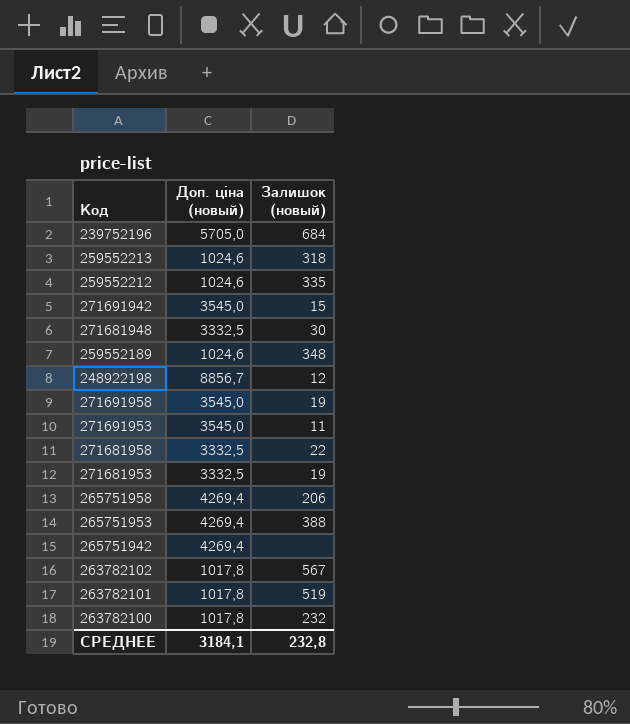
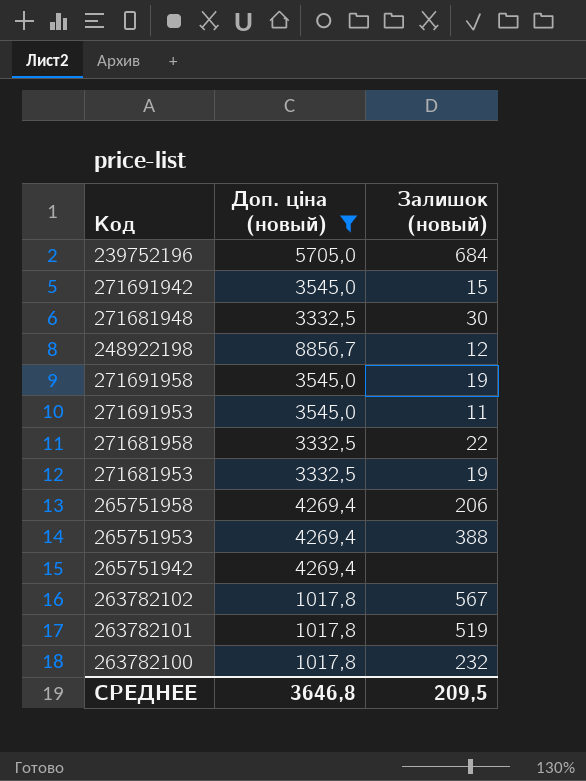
filter: none -> Доп. ціна (новый) != 1024,6
СРЕДНЕЕ | Доп. ціна (новый): 3184,1 -> 3646,8
СРЕДНЕЕ | Залишок (новый): 232,8 -> 209,5

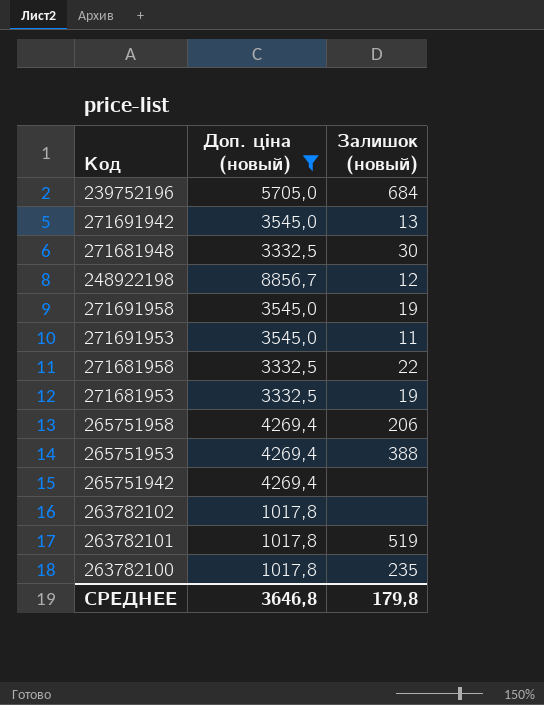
271691942 | Залишок (новый): 15 -> 13
263782102 | Залишок (новый): 567 -> none
263782100 | Залишок (новый): 232 -> 235
СРЕДНЕЕ | Залишок (новый): 209,5 -> 179,8

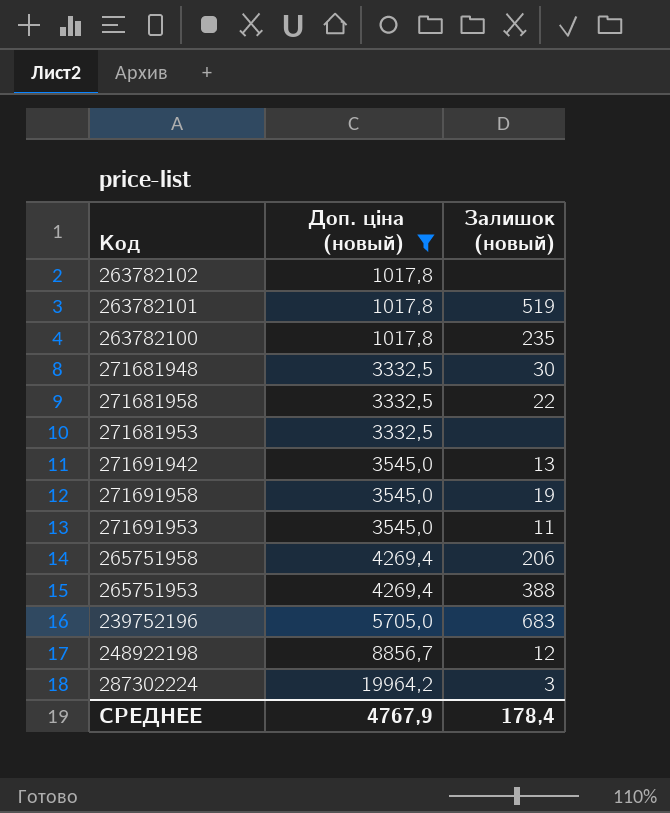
row order: none -> Доп. ціна (новый) ascending
row 265751942: 4269,4 | none -> none
271681953 | Залишок (новый): 19 -> none
239752196 | Залишок (новый): 684 -> 683
row 287302224: none -> 19964,2 | 3
СРЕДНЕЕ | Доп. ціна (новый): 3646,8 -> 4767,9
СРЕДНЕЕ | Залишок (новый): 179,8 -> 178,4

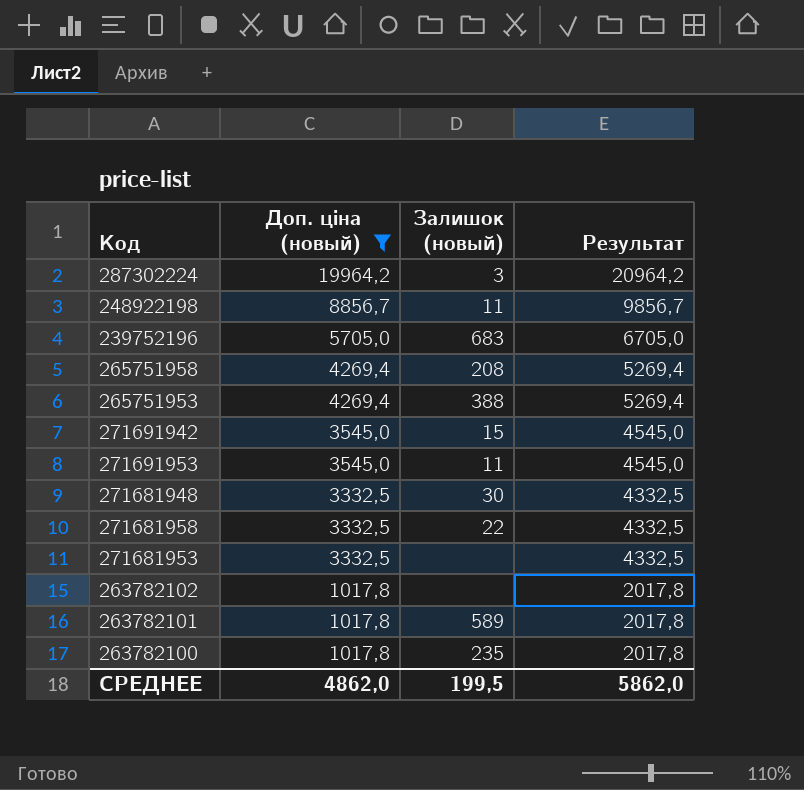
row order: Доп. ціна (новый) ascending -> Доп. ціна (новый) descending
column Результат | formula: none -> [Доп. ціна (новый)] + 1000
row 271691958: 3545,0 | 19 -> none
248922198 | Залишок (новый): 12 -> 11
265751958 | Залишок (новый): 206 -> 208
271691942 | Залишок (новый): 13 -> 15
263782101 | Залишок (новый): 519 -> 589
СРЕДНЕЕ | Доп. ціна (новый): 4767,9 -> 4862,0
СРЕДНЕЕ | Залишок (новый): 178,4 -> 199,5

